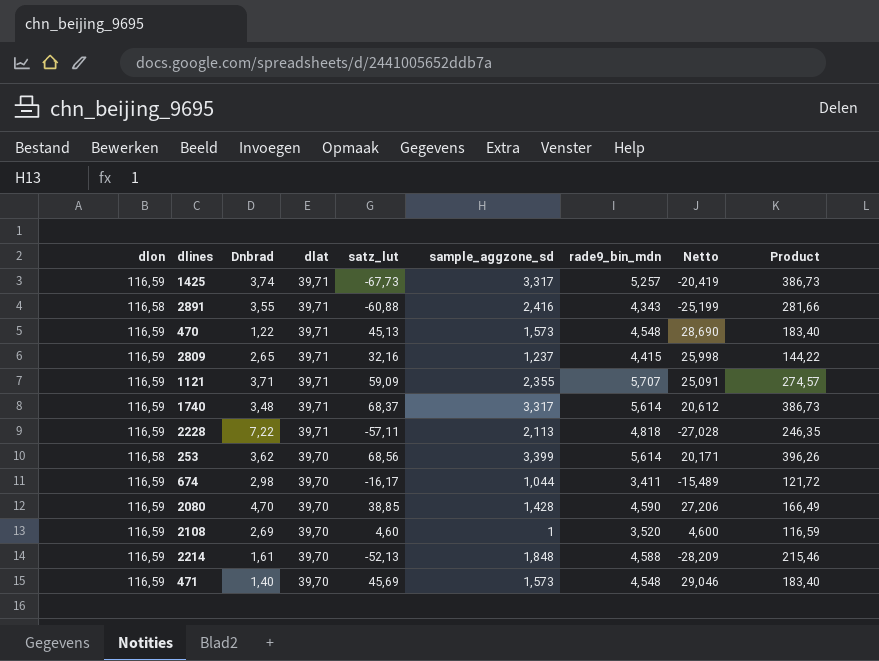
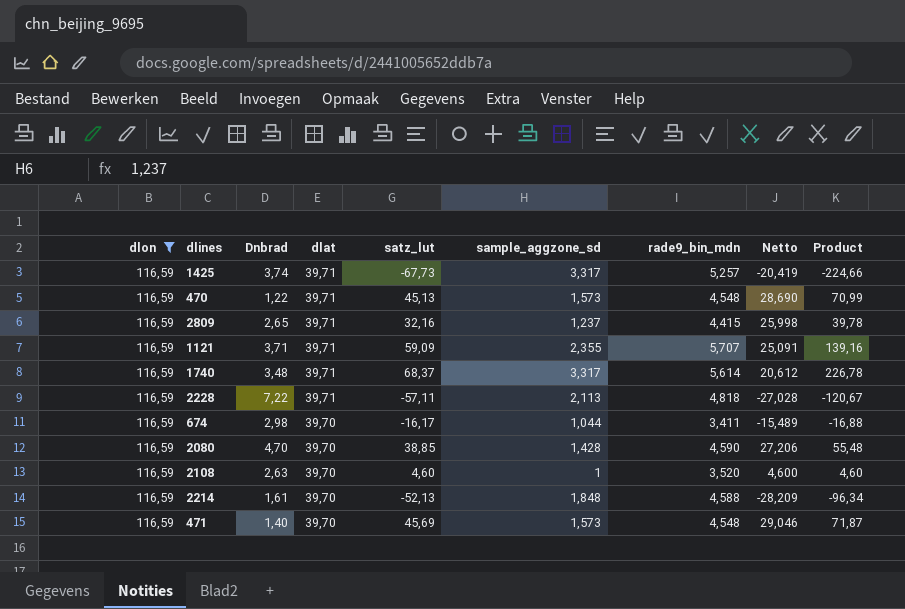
filter: none -> dlon = 116,59
column Product | formula: [dlon] * [sample_aggzone_sd] -> [satz_lut] * [sample_aggzone_sd]
2108 | Dnbrad: 2,69 -> 2,63

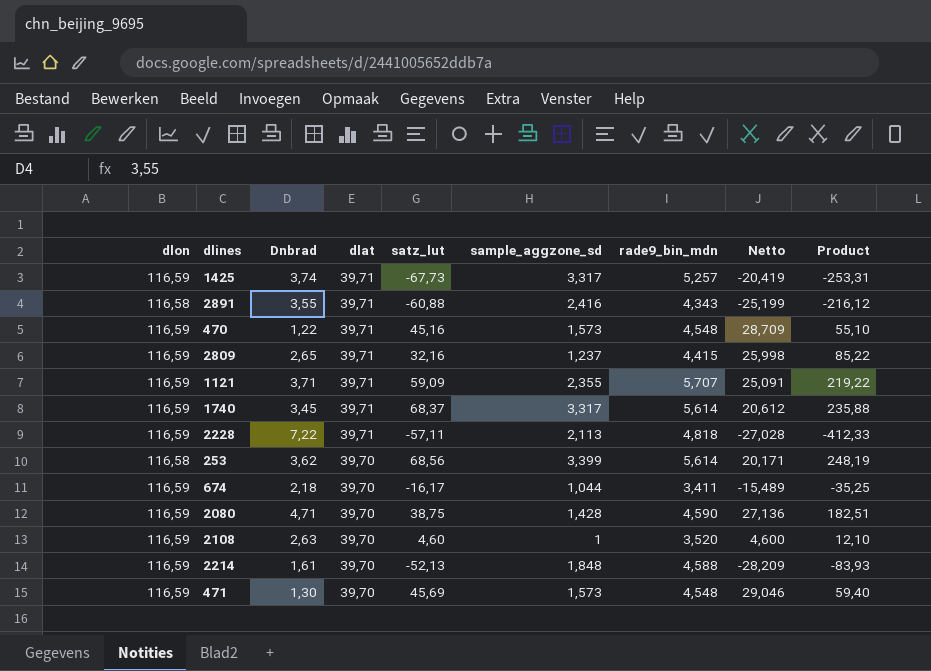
filter: dlon = 116,59 -> none
column Product | formula: [satz_lut] * [sample_aggzone_sd] -> [Dnbrad] * [satz_lut]
470 | satz_lut: 45,13 -> 45,16
470 | Netto: 28,690 -> 28,709
1740 | Dnbrad: 3,48 -> 3,45
674 | Dnbrad: 2,98 -> 2,18
2080 | Dnbrad: 4,70 -> 4,71
2080 | satz_lut: 38,85 -> 38,75
2080 | Netto: 27,206 -> 27,136
471 | Dnbrad: 1,40 -> 1,30

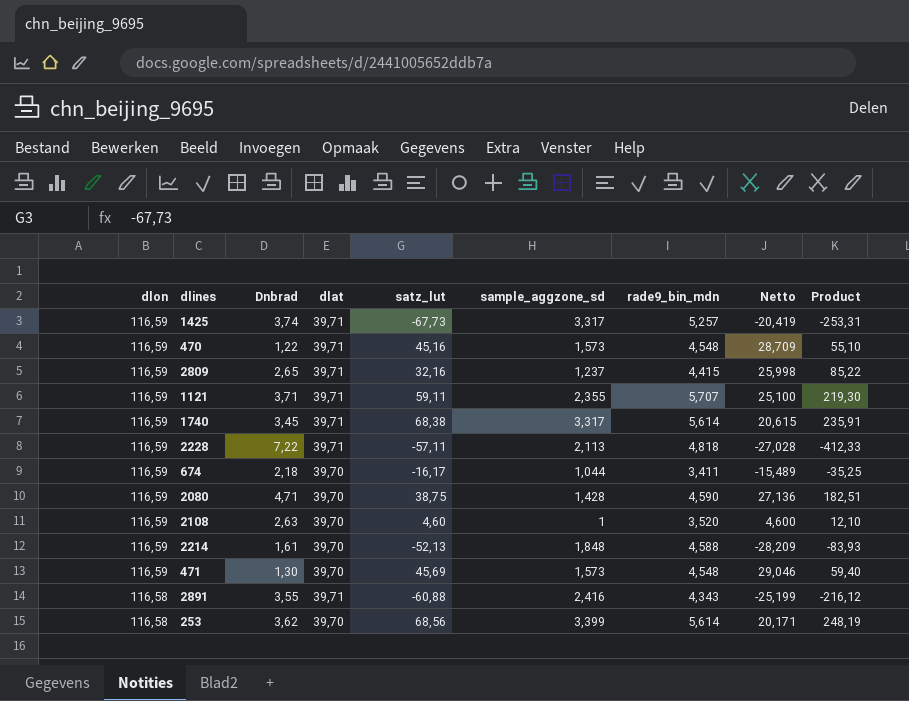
row order: dlat descending -> dlon descending
1121 | satz_lut: 59,09 -> 59,11
1121 | Netto: 25,091 -> 25,100
1121 | Product: 219,22 -> 219,30
1740 | satz_lut: 68,37 -> 68,38
1740 | Netto: 20,612 -> 20,615
1740 | Product: 235,88 -> 235,91

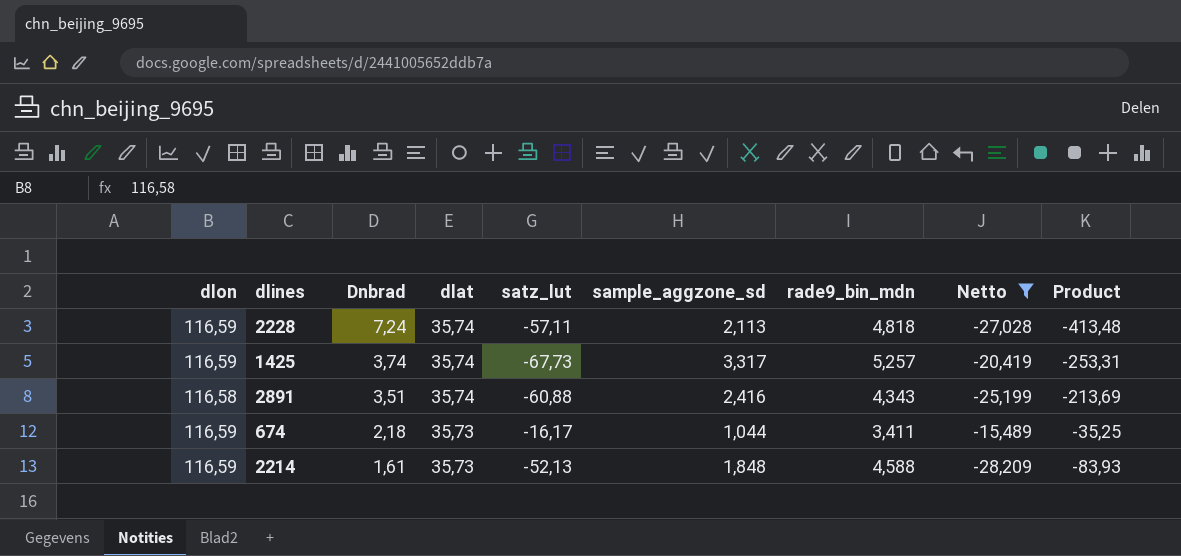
filter: none -> Netto <= -15,489
row order: dlon descending -> Dnbrad descending
2228 | Dnbrad: 7,22 -> 7,24
2228 | dlat: 39,71 -> 35,74
2228 | Product: -412,33 -> -413,48
1425 | dlat: 39,71 -> 35,74
2891 | Dnbrad: 3,55 -> 3,51
2891 | dlat: 39,71 -> 35,74
2891 | Product: -216,12 -> -213,69
674 | dlat: 39,70 -> 35,73
2214 | dlat: 39,70 -> 35,73

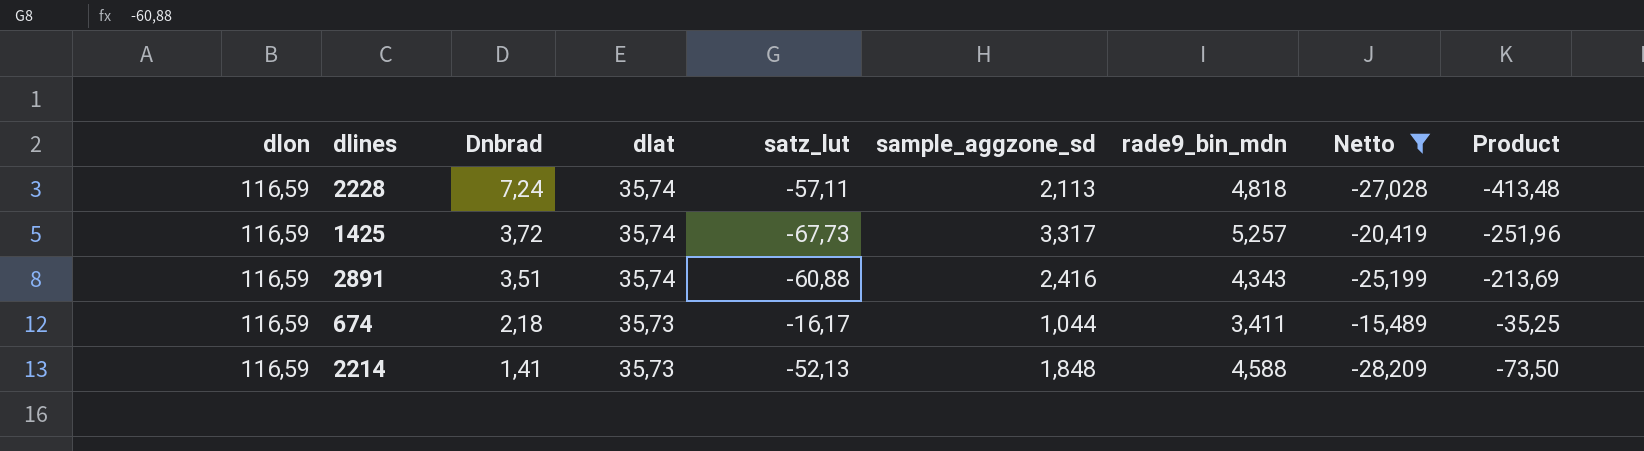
1425 | Dnbrad: 3,74 -> 3,72
1425 | Product: -253,31 -> -251,96
2891 | dlon: 116,58 -> 116,59
2214 | Dnbrad: 1,61 -> 1,41
2214 | Product: -83,93 -> -73,50

